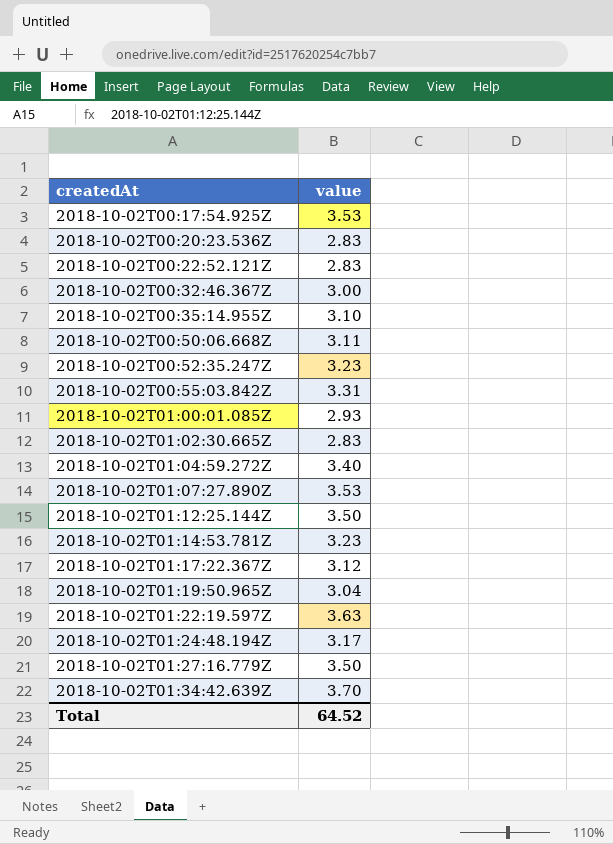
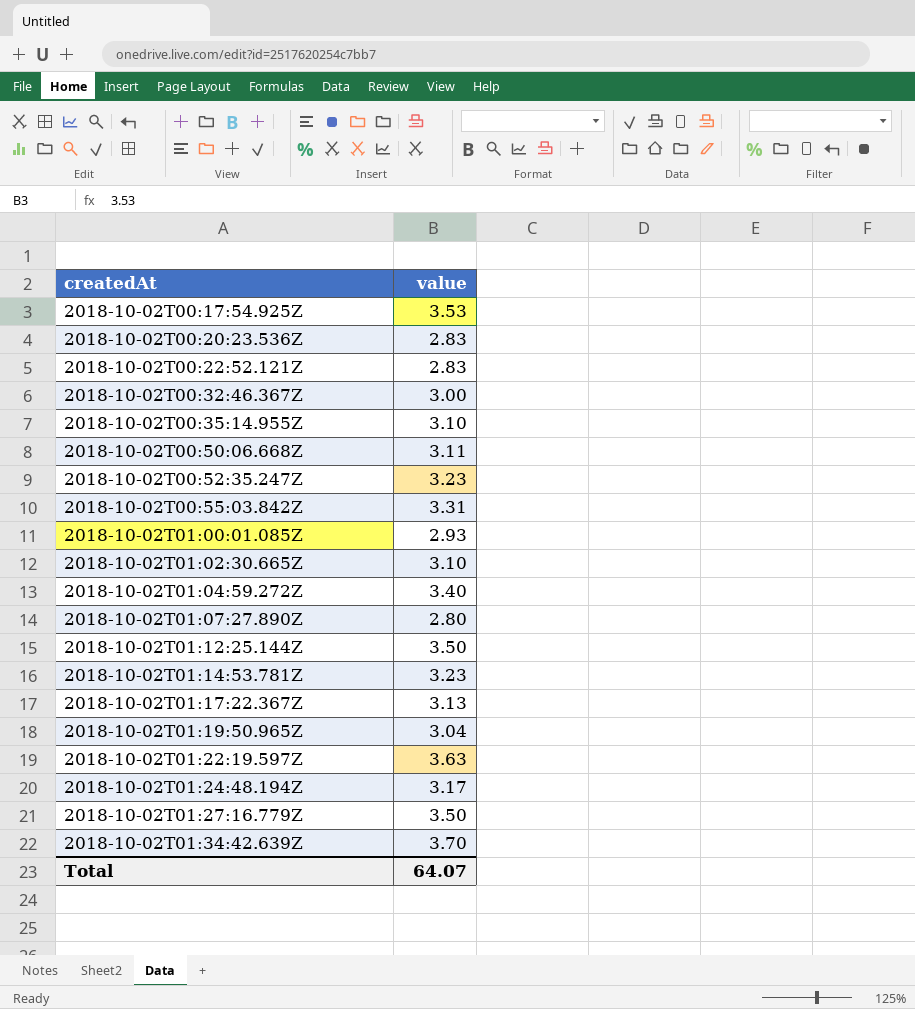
2018-10-02T01:02:30.665Z | value: 2.83 -> 3.10
2018-10-02T01:07:27.890Z | value: 3.53 -> 2.80
2018-10-02T01:17:22.367Z | value: 3.12 -> 3.13
Total | value: 64.52 -> 64.07

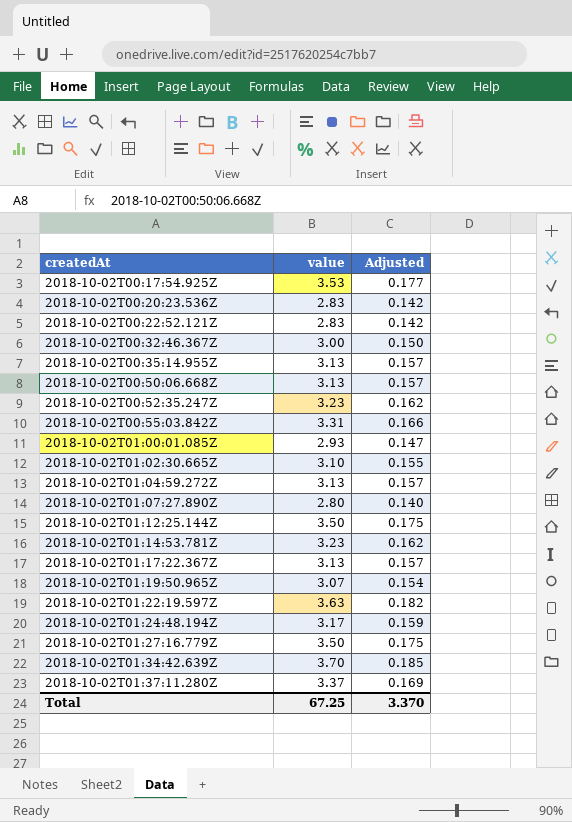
column Adjusted | formula: none -> [value] * 0.05
2018-10-02T00:35:14.955Z | value: 3.10 -> 3.13
2018-10-02T00:50:06.668Z | value: 3.11 -> 3.13
2018-10-02T01:04:59.272Z | value: 3.40 -> 3.13
2018-10-02T01:19:50.965Z | value: 3.04 -> 3.07
row 2018-10-02T01:37:11.280Z: none -> 3.37 | 0.169
Total | value: 64.07 -> 67.25

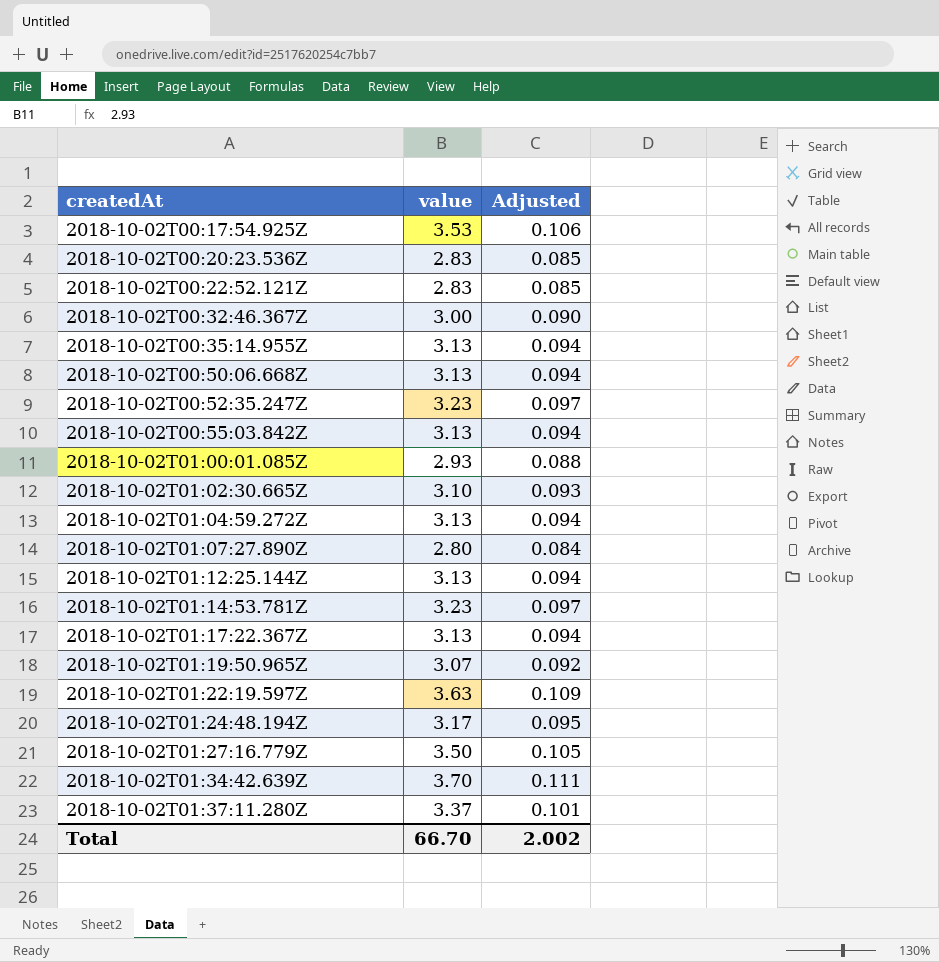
column Adjusted | formula: [value] * 0.05 -> [value] * 0.03
2018-10-02T00:55:03.842Z | value: 3.31 -> 3.13
2018-10-02T01:12:25.144Z | value: 3.50 -> 3.13
Total | value: 67.25 -> 66.70
Total | Adjusted: 3.370 -> 2.002

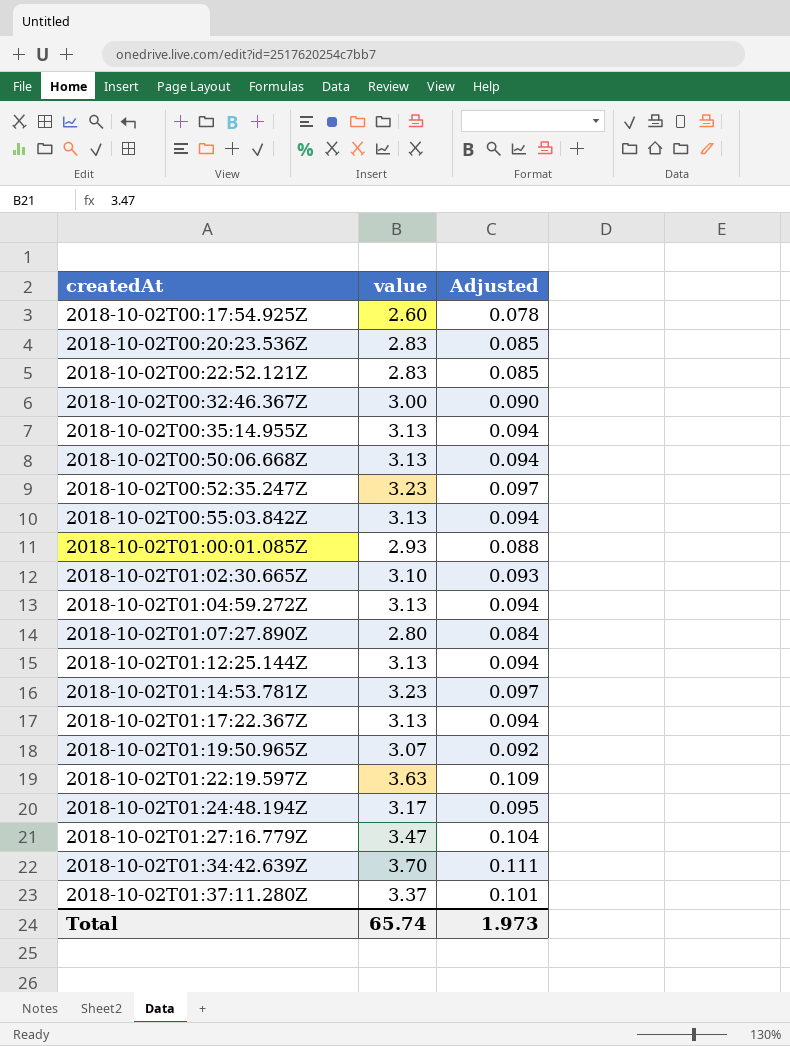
2018-10-02T00:17:54.925Z | value: 3.53 -> 2.60
2018-10-02T00:17:54.925Z | Adjusted: 0.106 -> 0.078
2018-10-02T01:27:16.779Z | value: 3.50 -> 3.47
2018-10-02T01:27:16.779Z | Adjusted: 0.105 -> 0.104
Total | value: 66.70 -> 65.74
Total | Adjusted: 2.002 -> 1.973

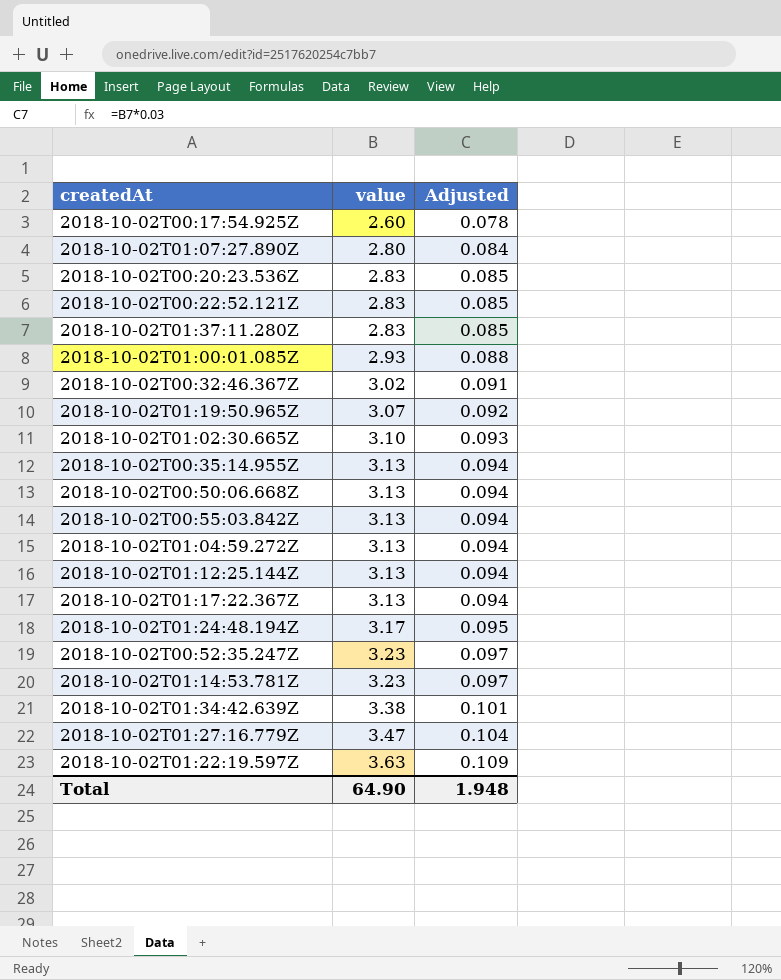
row order: createdAt ascending -> value ascending
2018-10-02T01:37:11.280Z | value: 3.37 -> 2.83
2018-10-02T01:37:11.280Z | Adjusted: 0.101 -> 0.085
2018-10-02T00:32:46.367Z | value: 3.00 -> 3.02
2018-10-02T00:32:46.367Z | Adjusted: 0.090 -> 0.091
2018-10-02T01:34:42.639Z | value: 3.70 -> 3.38
2018-10-02T01:34:42.639Z | Adjusted: 0.111 -> 0.101
Total | value: 65.74 -> 64.90
Total | Adjusted: 1.973 -> 1.948

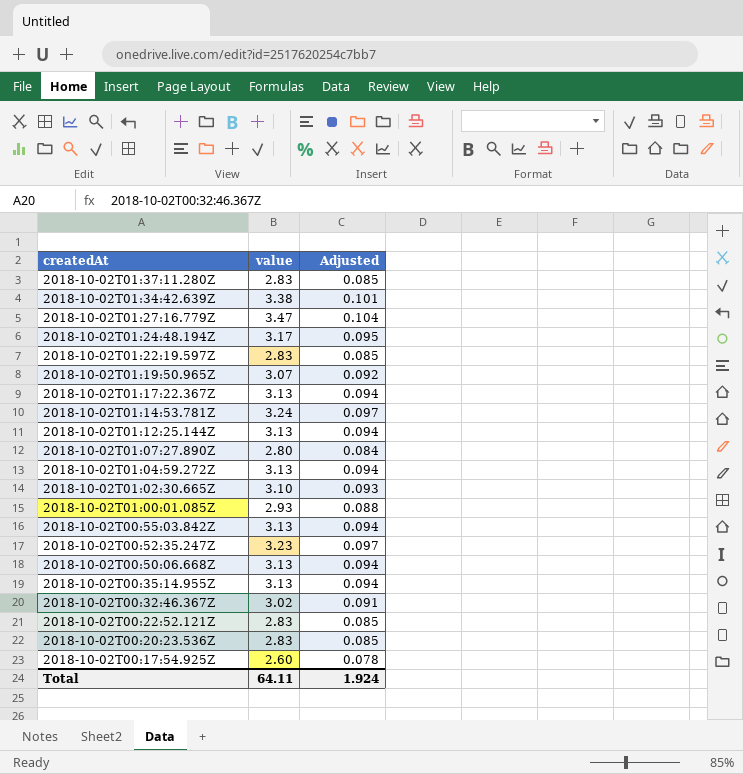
row order: value ascending -> createdAt descending
2018-10-02T01:22:19.597Z | value: 3.63 -> 2.83
2018-10-02T01:22:19.597Z | Adjusted: 0.109 -> 0.085
2018-10-02T01:14:53.781Z | value: 3.23 -> 3.24
Total | value: 64.90 -> 64.11
Total | Adjusted: 1.948 -> 1.924

